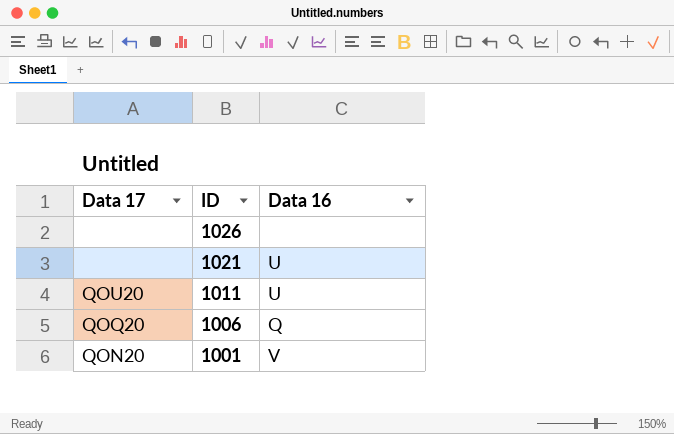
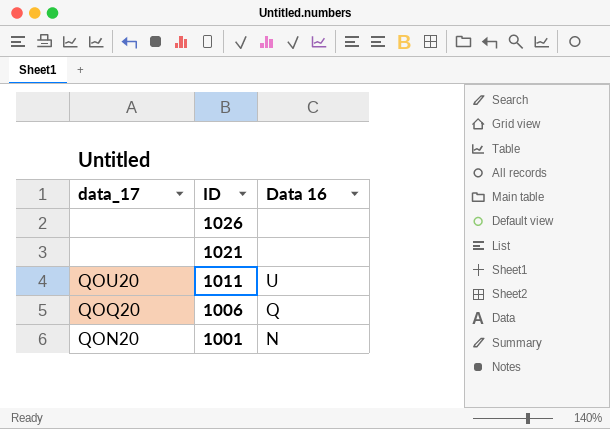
column name: Data 17 -> data_17
1021 | Data 16: U -> none
1001 | Data 16: V -> N

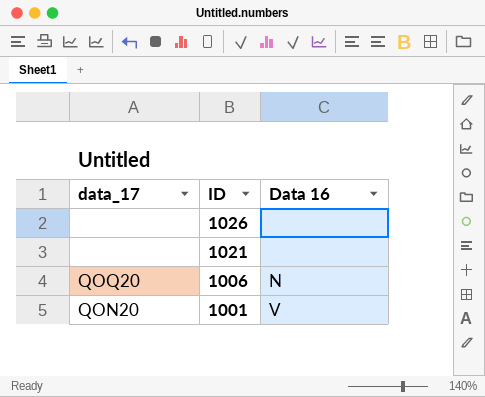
row 1011: QOU20 | U -> none
1006 | Data 16: Q -> N
1001 | Data 16: N -> V

